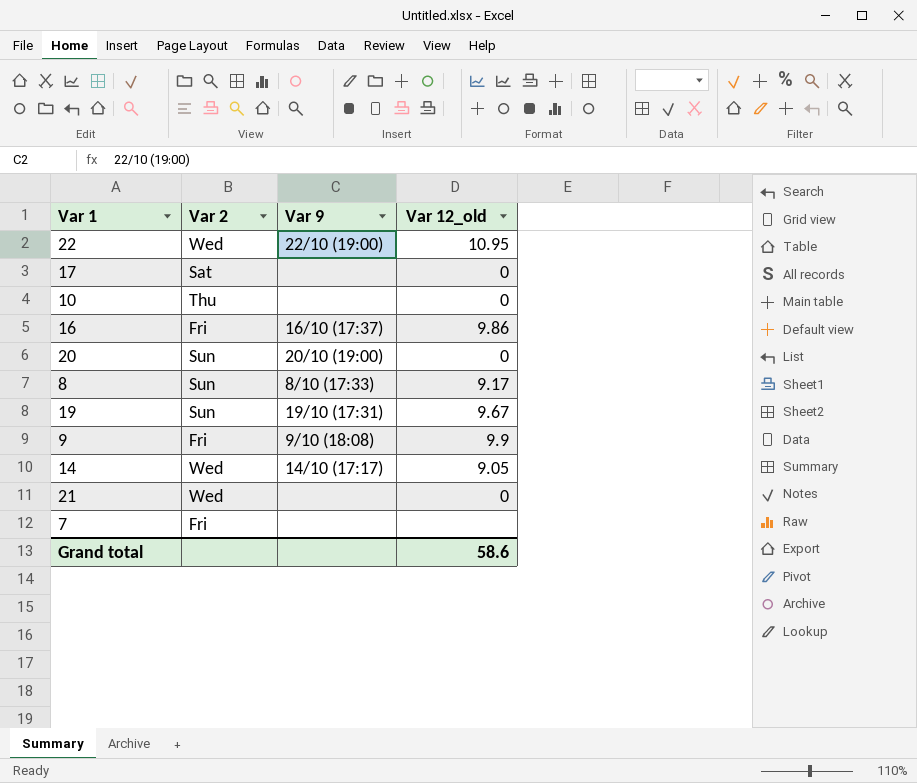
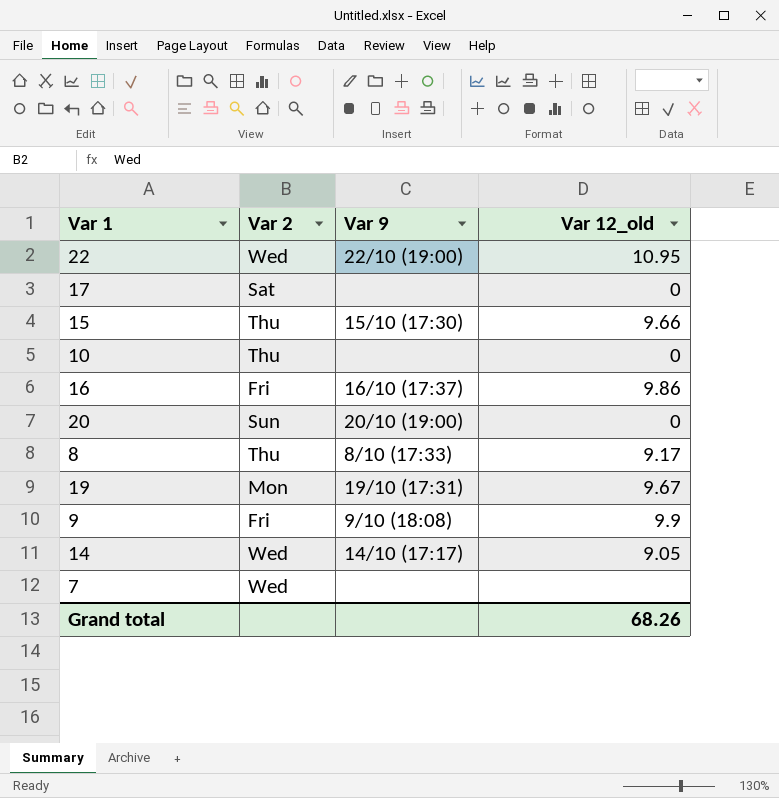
row 21: Wed | none | 0 -> none
row 15: none -> Thu | 15/10 (17:30) | 9.66
8 | Var 2: Sun -> Thu
19 | Var 2: Sun -> Mon
7 | Var 2: Fri -> Wed
Grand total | Var 12_old: 58.6 -> 68.26

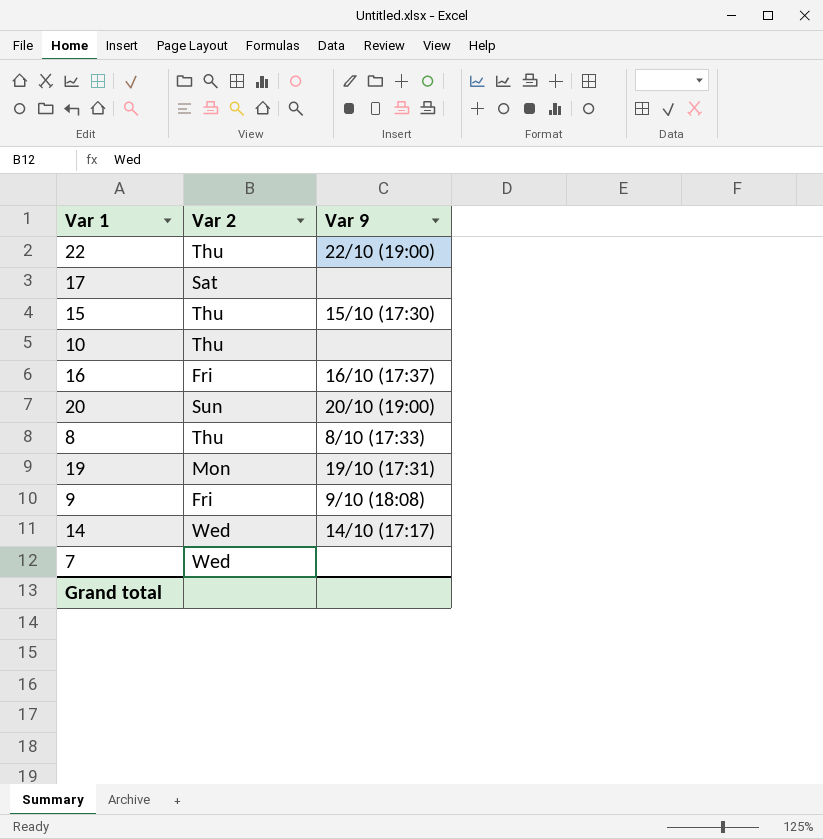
column Var 12_old | position: 4 -> none
22 | Var 2: Wed -> Thu

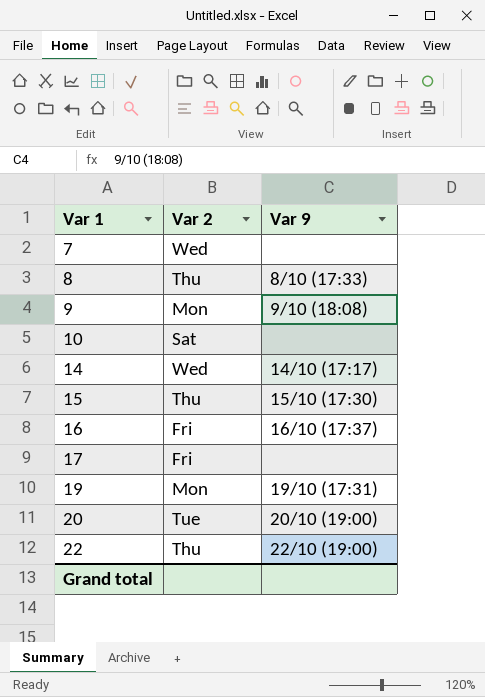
row order: none -> Var 1 ascending
9 | Var 2: Fri -> Mon
10 | Var 2: Thu -> Sat
17 | Var 2: Sat -> Fri
20 | Var 2: Sun -> Tue

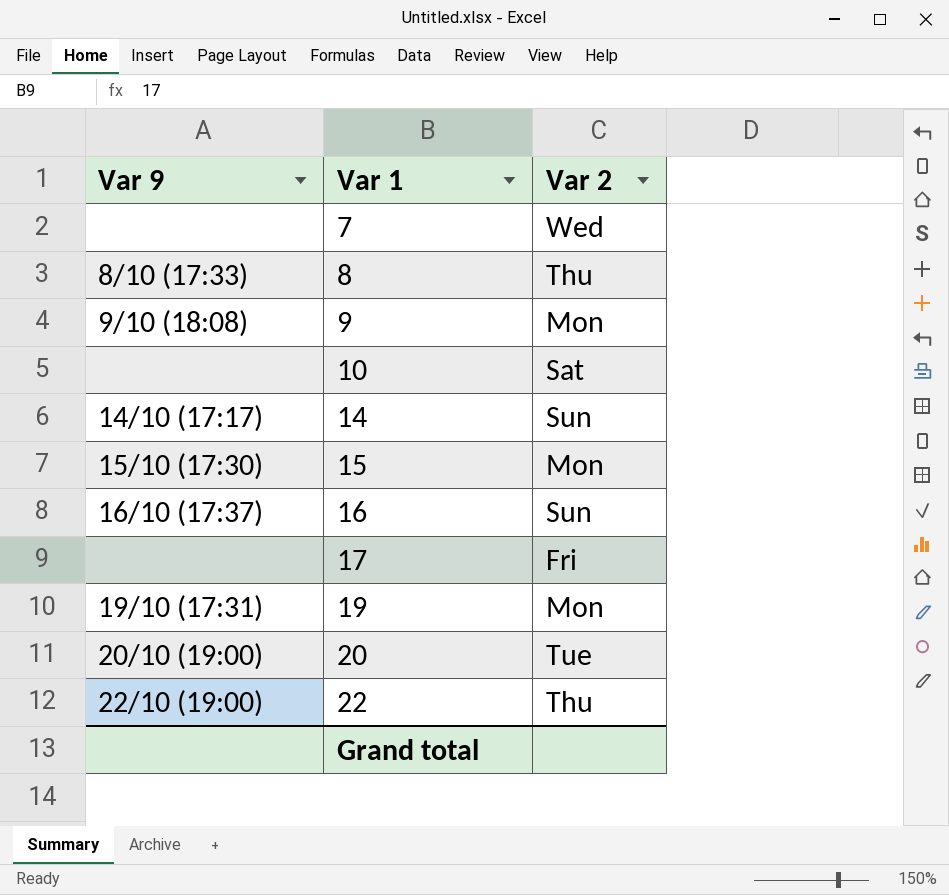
column Var 9 | position: 3 -> 1
14 | Var 2: Wed -> Sun
15 | Var 2: Thu -> Mon
16 | Var 2: Fri -> Sun

